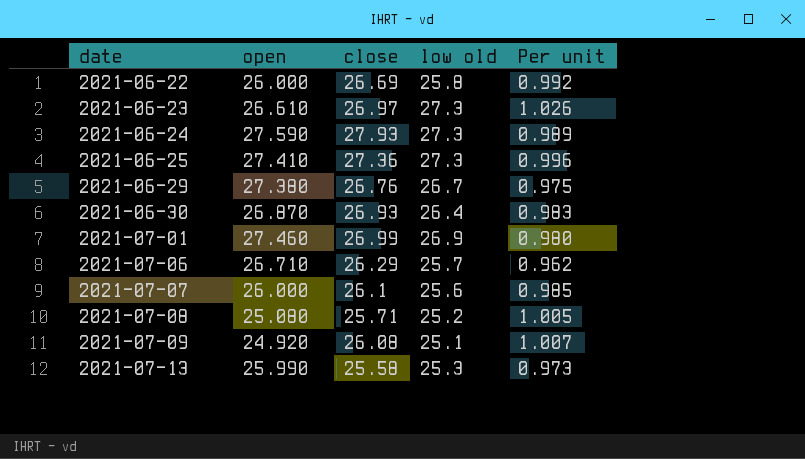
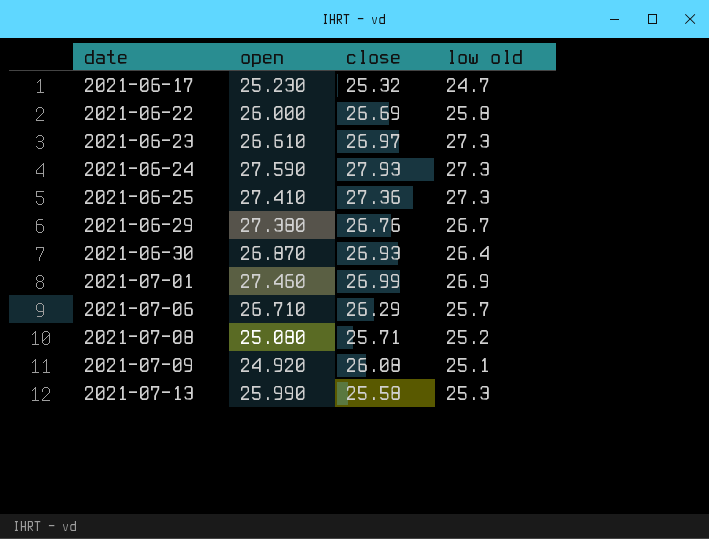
column Per unit | formula: [low old] / [open] -> none
row 2021-07-07: 26.000 | 26.1 | 25.6 | 0.985 -> none
row 2021-06-17: none -> 25.230 | 25.32 | 24.7

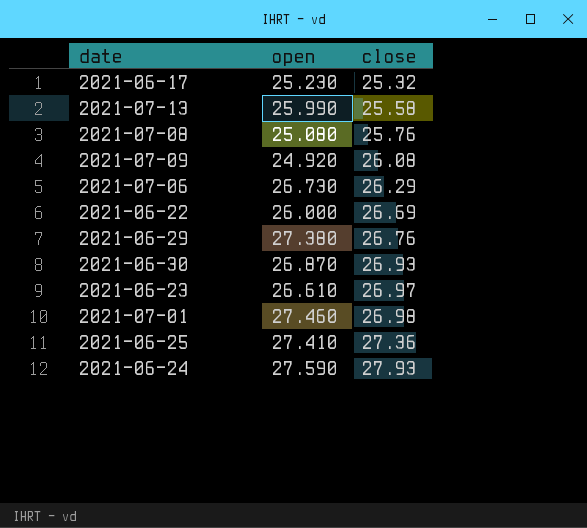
row order: date ascending -> close ascending
column low old | position: 4 -> none
2021-07-08 | close: 25.71 -> 25.76
2021-07-06 | open: 26.710 -> 26.730
2021-07-01 | close: 26.99 -> 26.98

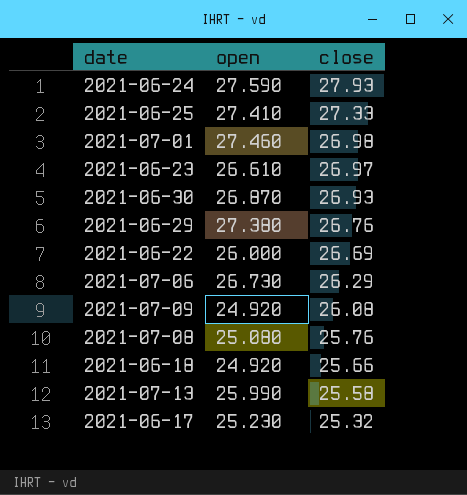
row order: close ascending -> close descending
2021-06-25 | close: 27.36 -> 27.33
row 2021-06-18: none -> 24.920 | 25.66

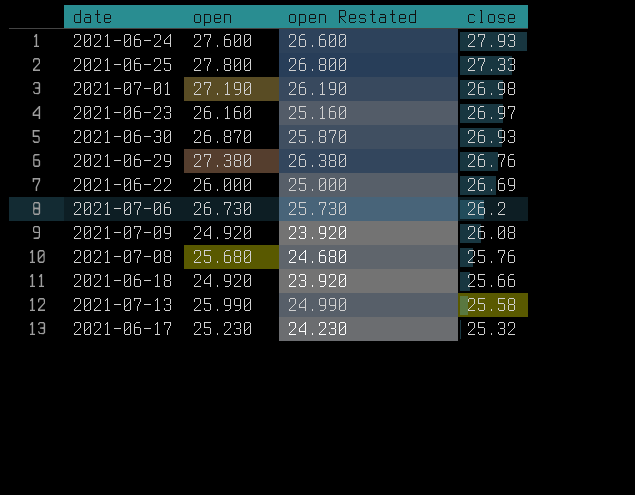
column open Restated | formula: none -> [open] - 1
2021-06-24 | open: 27.590 -> 27.600
2021-06-25 | open: 27.410 -> 27.800
2021-07-01 | open: 27.460 -> 27.190
2021-06-23 | open: 26.610 -> 26.160
2021-07-06 | close: 26.29 -> 26.2
2021-07-08 | open: 25.080 -> 25.680

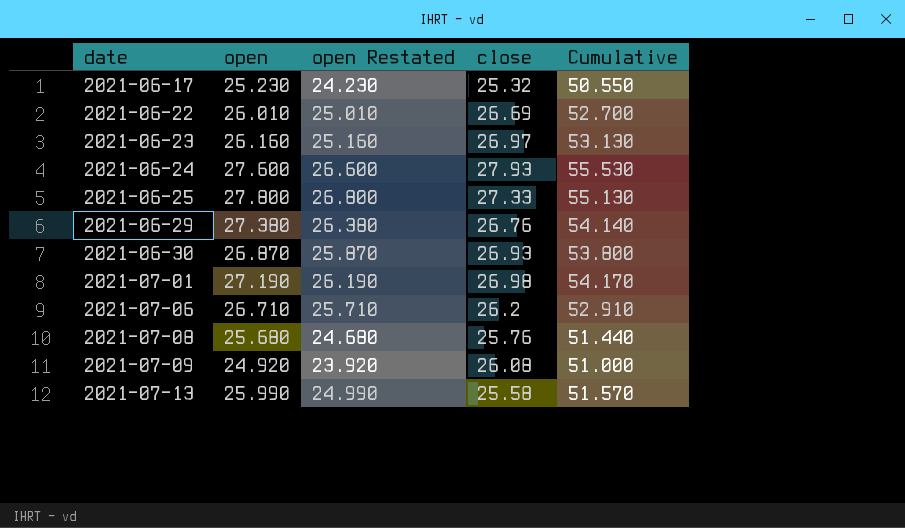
row order: close descending -> date ascending
column Cumulative | formula: none -> [open] + [close]
row 2021-06-18: 24.920 | 23.920 | 25.66 -> none
2021-06-22 | open: 26.000 -> 26.010
2021-06-22 | open Restated: 25.000 -> 25.010
2021-07-06 | open: 26.730 -> 26.710
2021-07-06 | open Restated: 25.730 -> 25.710

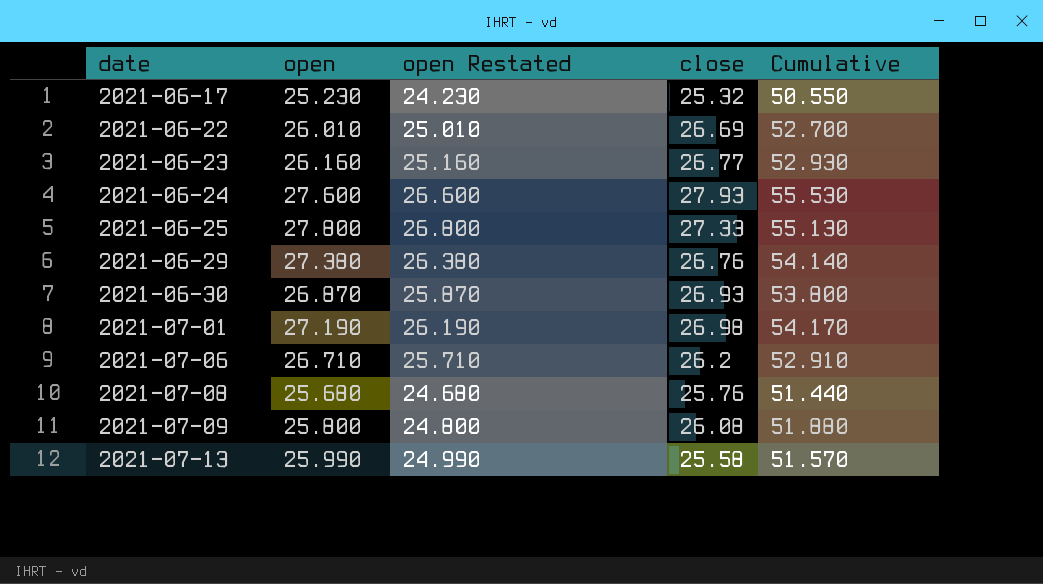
2021-06-23 | close: 26.97 -> 26.77
2021-06-23 | Cumulative: 53.130 -> 52.930
2021-07-09 | open: 24.920 -> 25.800
2021-07-09 | open Restated: 23.920 -> 24.800
2021-07-09 | Cumulative: 51.000 -> 51.880

